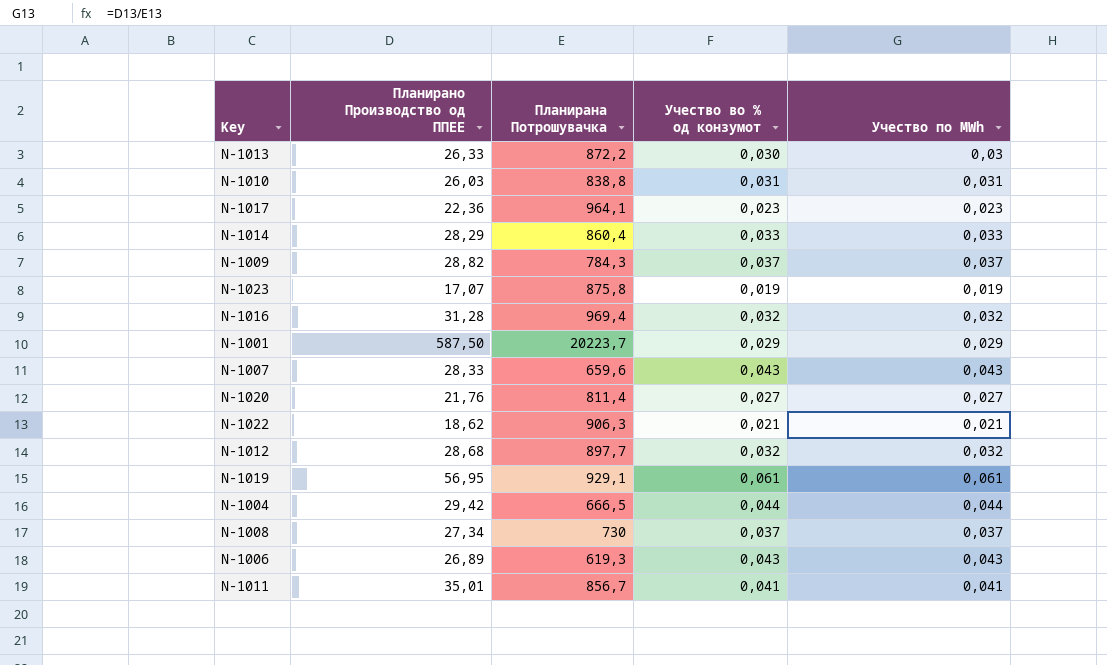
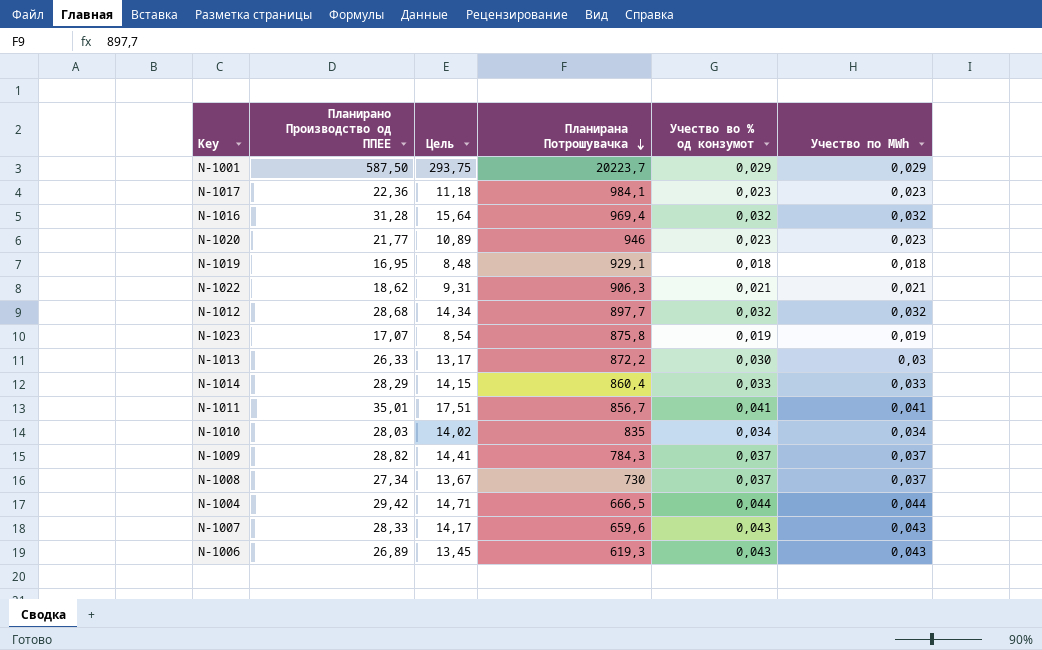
row order: none -> Планирана Потрошувачка descending
column Цель | formula: none -> [Планирано Производство од ППЕЕ] * 0,5
N-1017 | Планирана Потрошувачка: 964,1 -> 984,1
N-1020 | Планирано Производство од ППЕЕ: 21,76 -> 21,77
N-1020 | Планирана Потрошувачка: 811,4 -> 946
N-1020 | Учество во % од конзумот: 0,027 -> 0,023
N-1020 | Учество по MWh: 0,027 -> 0,023
N-1019 | Планирано Производство од ППЕЕ: 56,95 -> 16,95
N-1019 | Учество во % од конзумот: 0,061 -> 0,018
N-1019 | Учество по MWh: 0,061 -> 0,018
N-1010 | Планирано Производство од ППЕЕ: 26,03 -> 28,03
N-1010 | Планирана Потрошувачка: 838,8 -> 835
N-1010 | Учество во % од конзумот: 0,031 -> 0,034
N-1010 | Учество по MWh: 0,031 -> 0,034

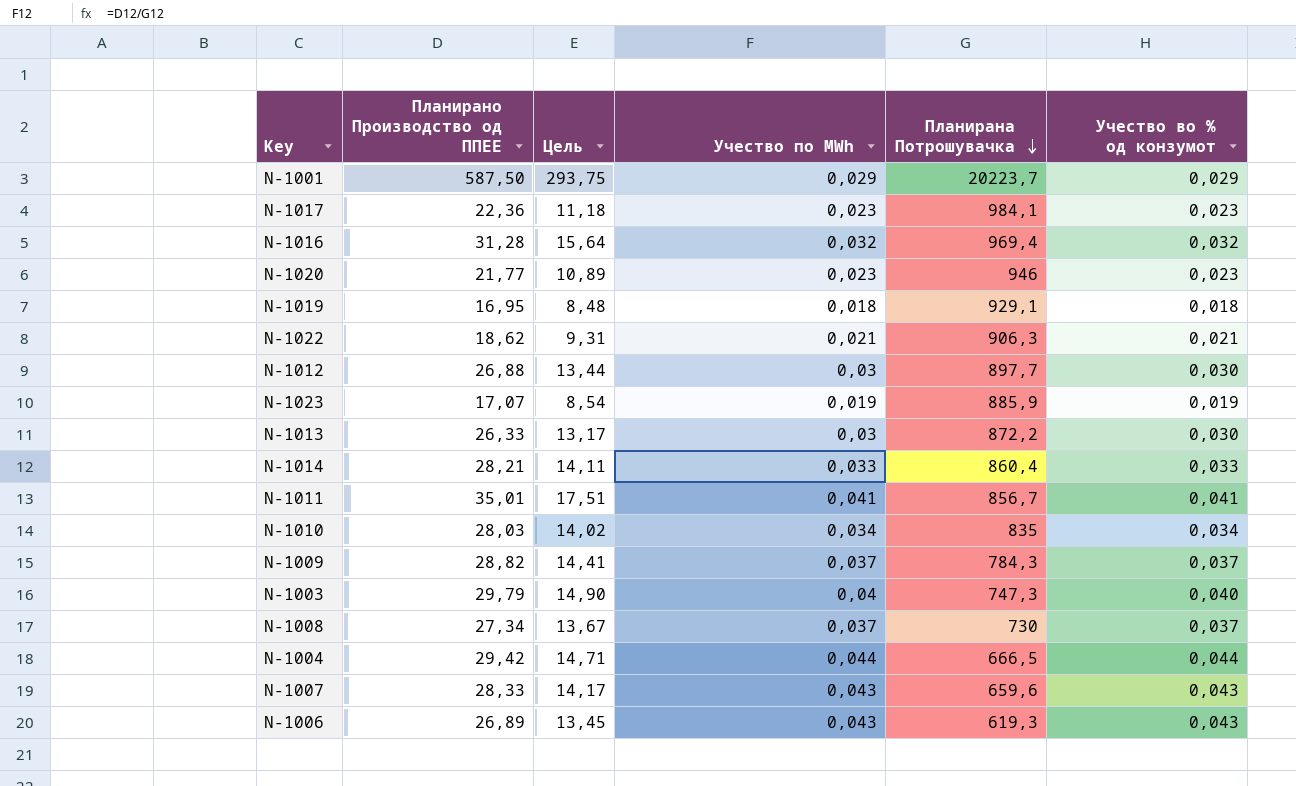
column Учество по MWh | position: 6 -> 4
N-1012 | Планирано Производство од ППЕЕ: 28,68 -> 26,88
N-1012 | Цель: 14,34 -> 13,44
N-1012 | Учество по MWh: 0,032 -> 0,03
N-1012 | Учество во % од конзумот: 0,032 -> 0,030
N-1023 | Планирана Потрошувачка: 875,8 -> 885,9
N-1014 | Планирано Производство од ППЕЕ: 28,29 -> 28,21
N-1014 | Цель: 14,15 -> 14,11
row N-1003: none -> 29,79 | 14,90 | 0,04 | 747,3 | 0,040

